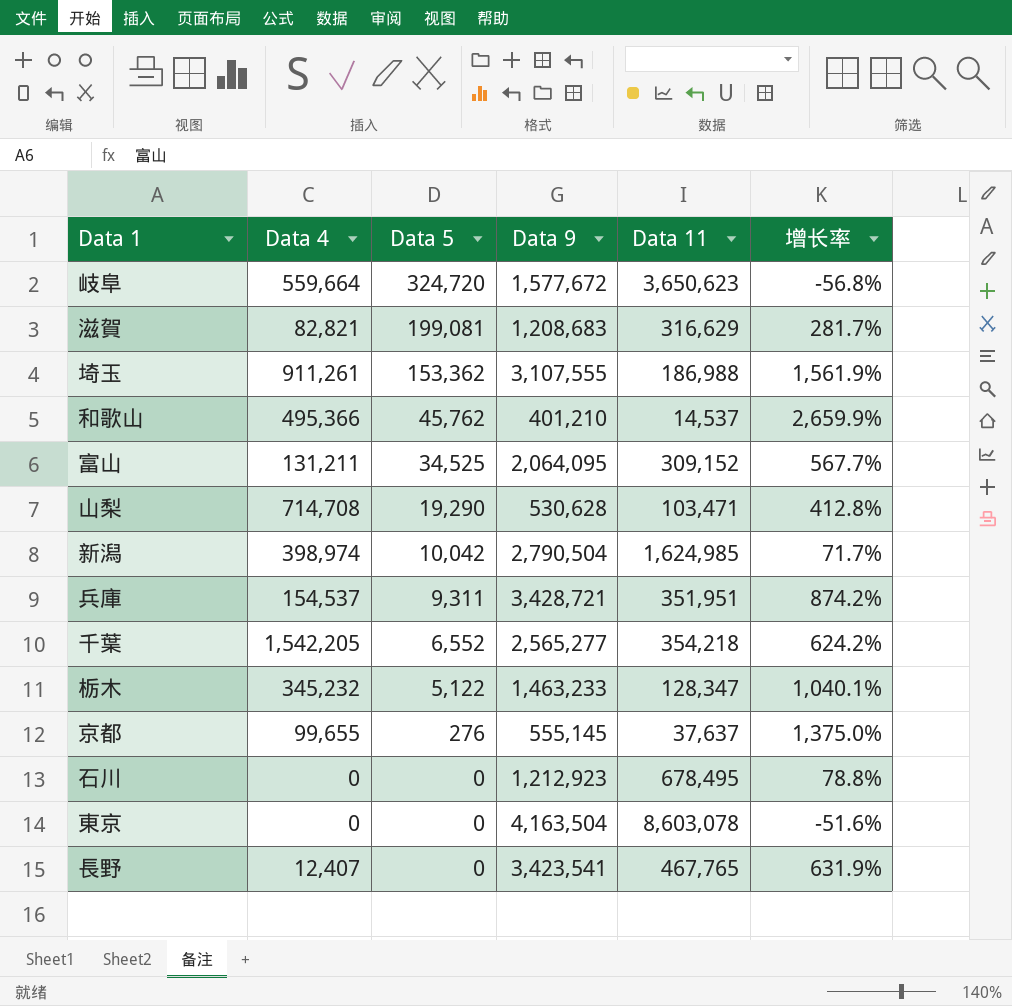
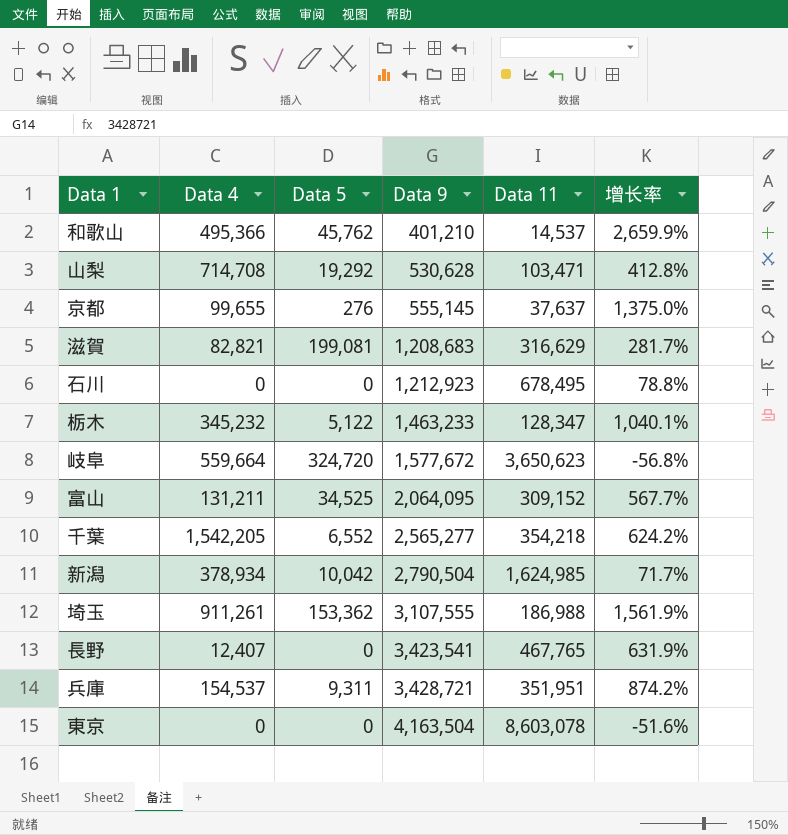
row order: Data 5 descending -> Data 9 ascending
山梨 | Data 5: 19,290 -> 19,292
新潟 | Data 4: 398,974 -> 378,934

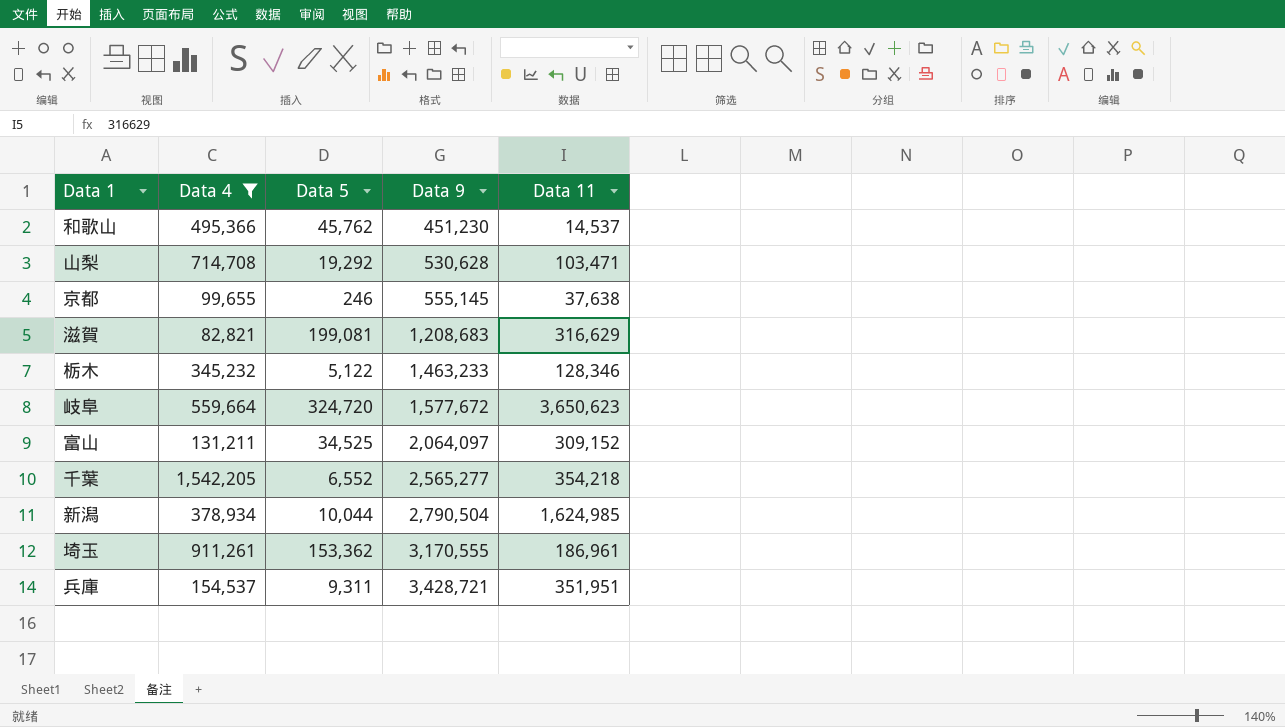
filter: none -> Data 4 >= 82,821
column 增长率 | formula: ([Data 9] - [Data 11]) / [Data 11] -> none
和歌山 | Data 9: 401,210 -> 451,230
京都 | Data 5: 276 -> 246
京都 | Data 11: 37,637 -> 37,638
栃木 | Data 11: 128,347 -> 128,346
富山 | Data 9: 2,064,095 -> 2,064,097
新潟 | Data 5: 10,042 -> 10,044
埼玉 | Data 9: 3,107,555 -> 3,170,555
埼玉 | Data 11: 186,988 -> 186,961

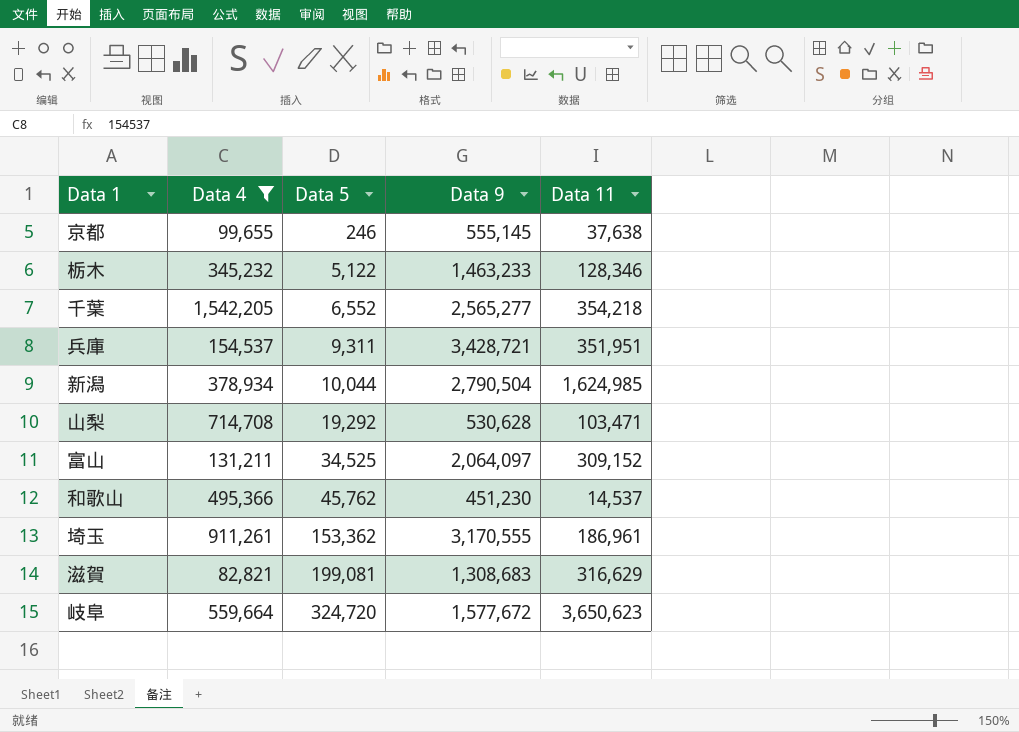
row order: Data 9 ascending -> Data 5 ascending
滋賀 | Data 9: 1,208,683 -> 1,308,683

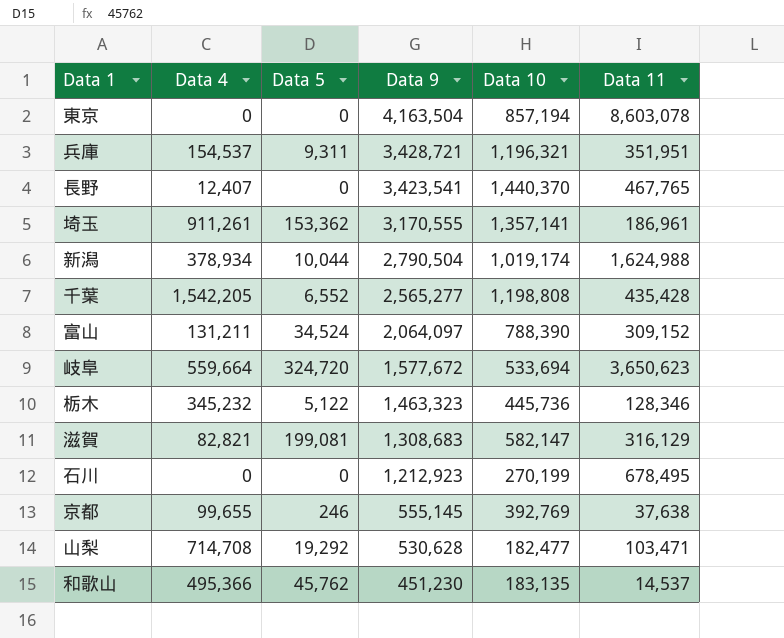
filter: Data 4 >= 82,821 -> none
row order: Data 5 ascending -> Data 9 descending
column Data 10 | position: none -> 5
新潟 | Data 11: 1,624,985 -> 1,624,988
千葉 | Data 11: 354,218 -> 435,428
富山 | Data 5: 34,525 -> 34,524
栃木 | Data 9: 1,463,233 -> 1,463,323
滋賀 | Data 11: 316,629 -> 316,129

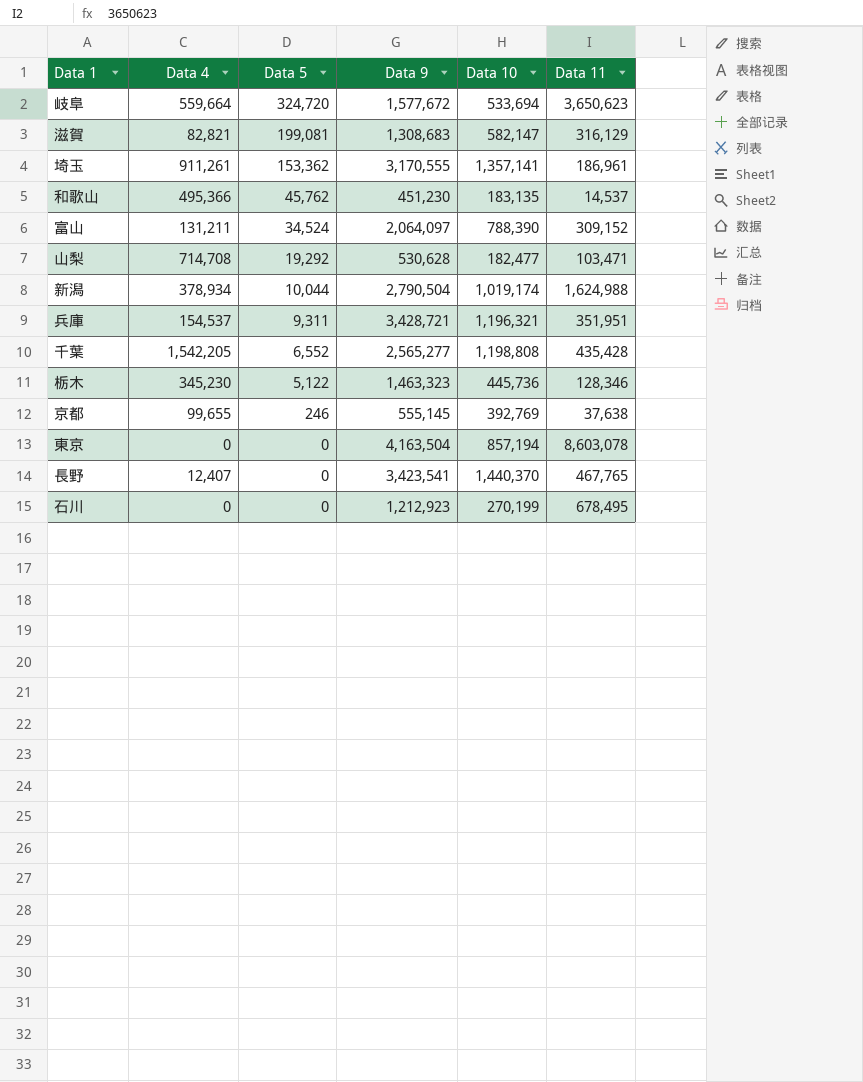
row order: Data 9 descending -> Data 5 descending
栃木 | Data 4: 345,232 -> 345,230

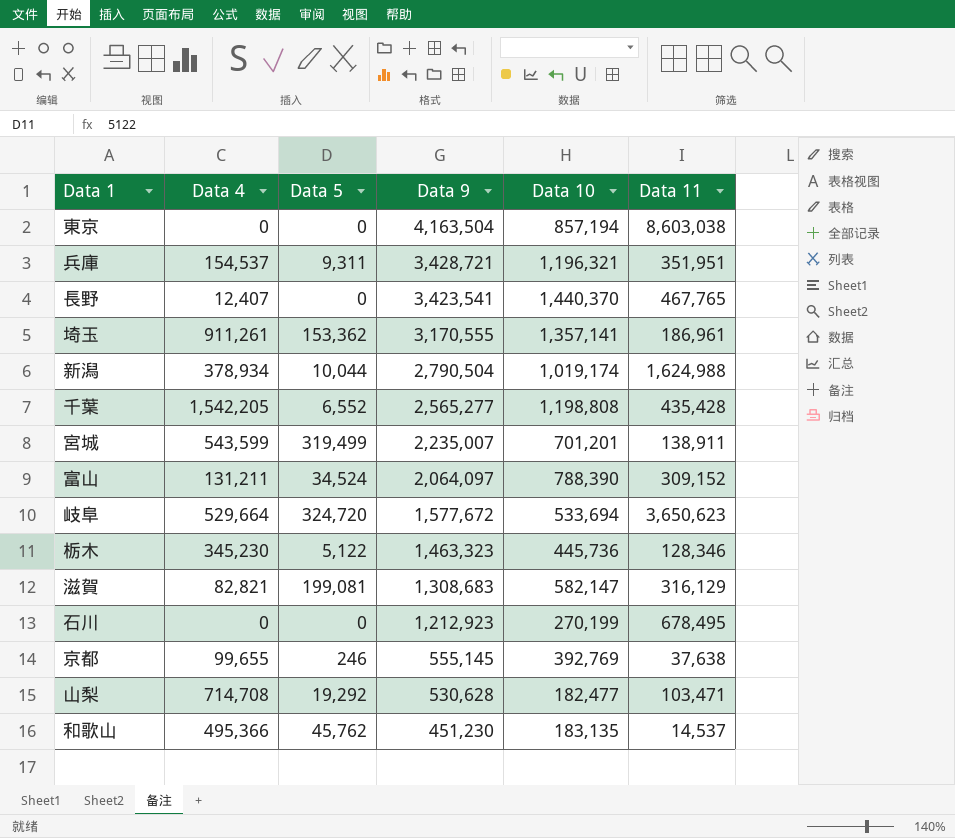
row order: Data 5 descending -> Data 9 descending
東京 | Data 11: 8,603,078 -> 8,603,038
row 宮城: none -> 543,599 | 319,499 | 2,235,007 | 701,201 | 138,911
岐阜 | Data 4: 559,664 -> 529,664

